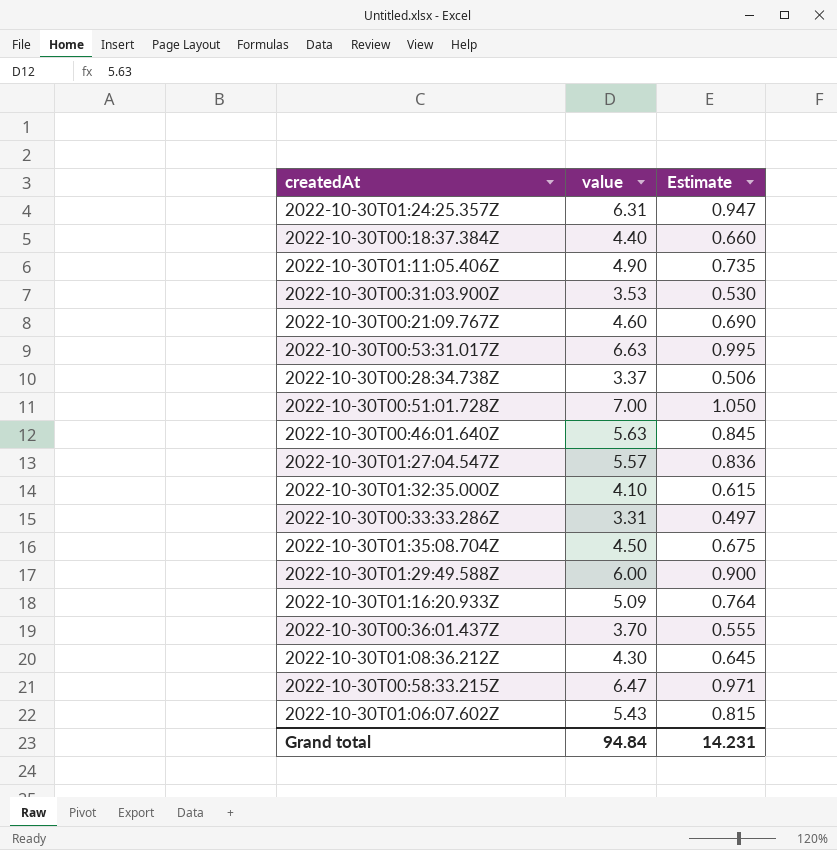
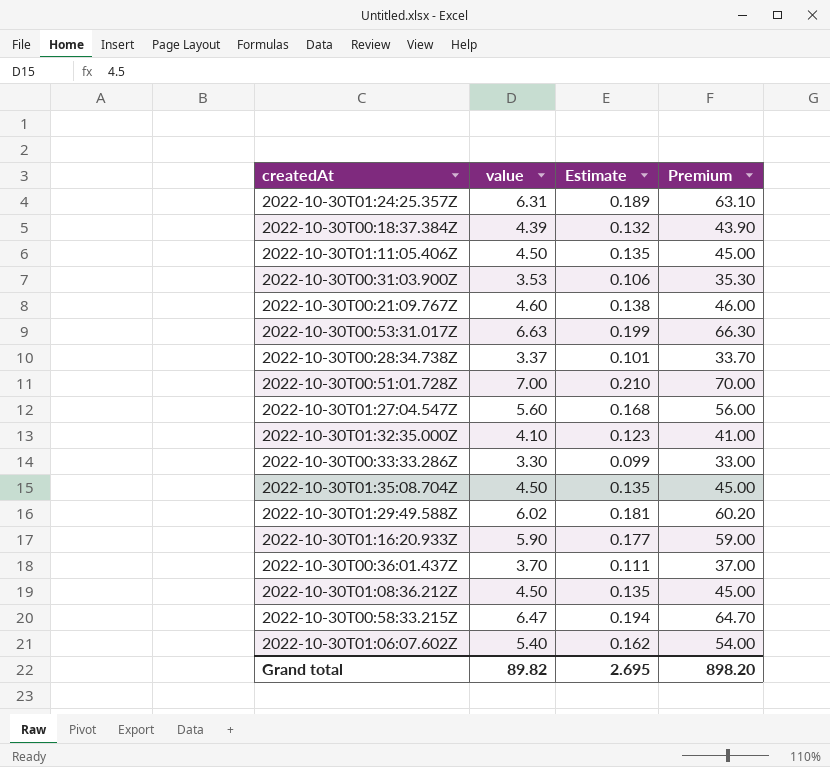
column Estimate | formula: [value] * 0.15 -> [value] * 0.03
column Premium | formula: none -> [value] * 10
row 2022-10-30T00:46:01.640Z: 5.63 | 0.845 -> none
2022-10-30T00:18:37.384Z | value: 4.40 -> 4.39
2022-10-30T01:11:05.406Z | value: 4.90 -> 4.50
2022-10-30T01:27:04.547Z | value: 5.57 -> 5.60
2022-10-30T00:33:33.286Z | value: 3.31 -> 3.30
2022-10-30T01:29:49.588Z | value: 6.00 -> 6.02
2022-10-30T01:16:20.933Z | value: 5.09 -> 5.90
2022-10-30T01:08:36.212Z | value: 4.30 -> 4.50
2022-10-30T01:06:07.602Z | value: 5.43 -> 5.40
Grand total | value: 94.84 -> 89.82
Grand total | Estimate: 14.231 -> 2.695

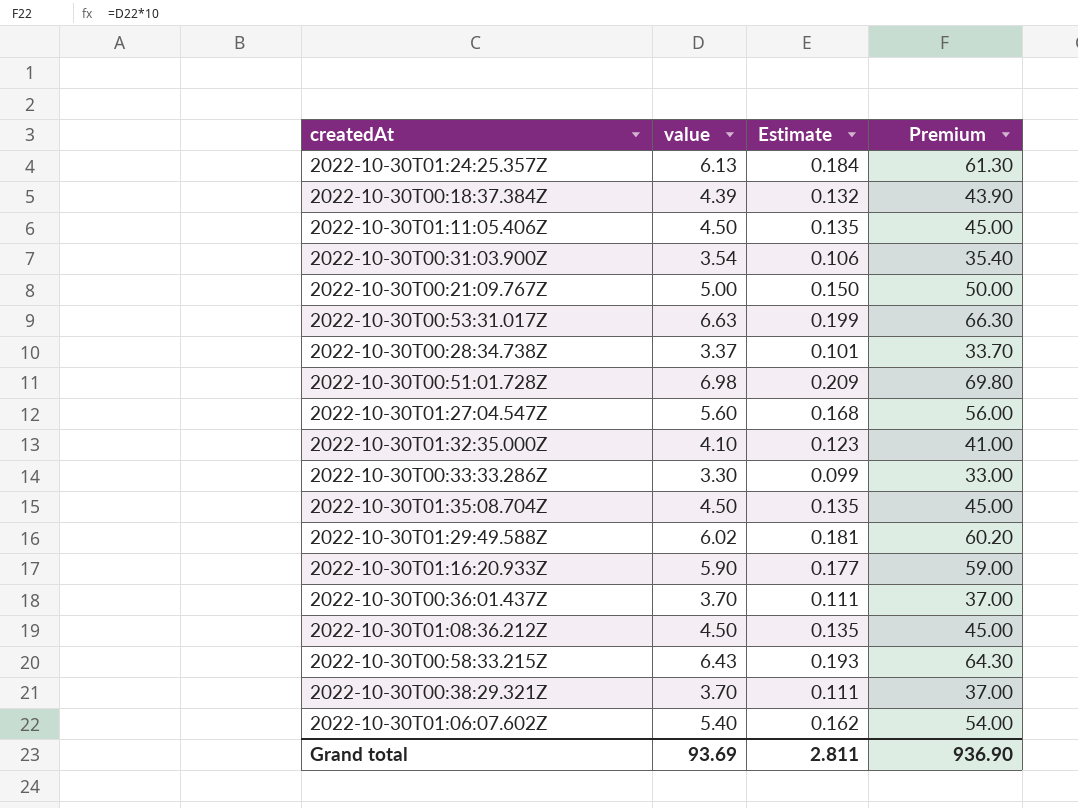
2022-10-30T01:24:25.357Z | value: 6.31 -> 6.13
2022-10-30T01:24:25.357Z | Estimate: 0.189 -> 0.184
2022-10-30T01:24:25.357Z | Premium: 63.10 -> 61.30
2022-10-30T00:31:03.900Z | value: 3.53 -> 3.54
2022-10-30T00:31:03.900Z | Premium: 35.30 -> 35.40
2022-10-30T00:21:09.767Z | value: 4.60 -> 5.00
2022-10-30T00:21:09.767Z | Estimate: 0.138 -> 0.150
2022-10-30T00:21:09.767Z | Premium: 46.00 -> 50.00
2022-10-30T00:51:01.728Z | value: 7.00 -> 6.98
2022-10-30T00:51:01.728Z | Estimate: 0.210 -> 0.209
2022-10-30T00:51:01.728Z | Premium: 70.00 -> 69.80
2022-10-30T00:58:33.215Z | value: 6.47 -> 6.43
2022-10-30T00:58:33.215Z | Estimate: 0.194 -> 0.193
2022-10-30T00:58:33.215Z | Premium: 64.70 -> 64.30
row 2022-10-30T00:38:29.321Z: none -> 3.70 | 0.111 | 37.00
Grand total | value: 89.82 -> 93.69
Grand total | Estimate: 2.695 -> 2.811
Grand total | Premium: 898.20 -> 936.90

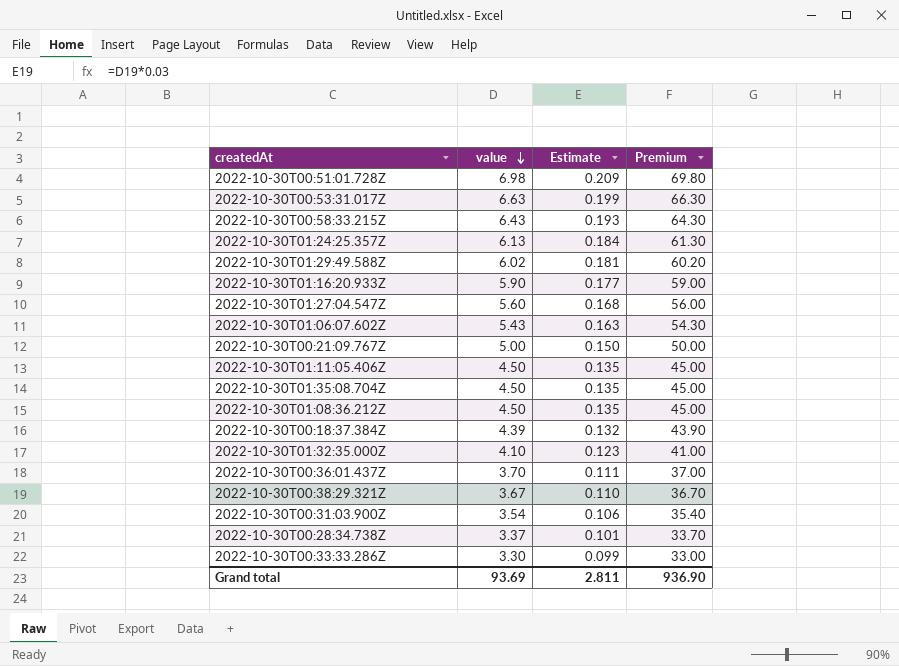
row order: none -> value descending
2022-10-30T01:06:07.602Z | value: 5.40 -> 5.43
2022-10-30T01:06:07.602Z | Estimate: 0.162 -> 0.163
2022-10-30T01:06:07.602Z | Premium: 54.00 -> 54.30
2022-10-30T00:38:29.321Z | value: 3.70 -> 3.67
2022-10-30T00:38:29.321Z | Estimate: 0.111 -> 0.110
2022-10-30T00:38:29.321Z | Premium: 37.00 -> 36.70

